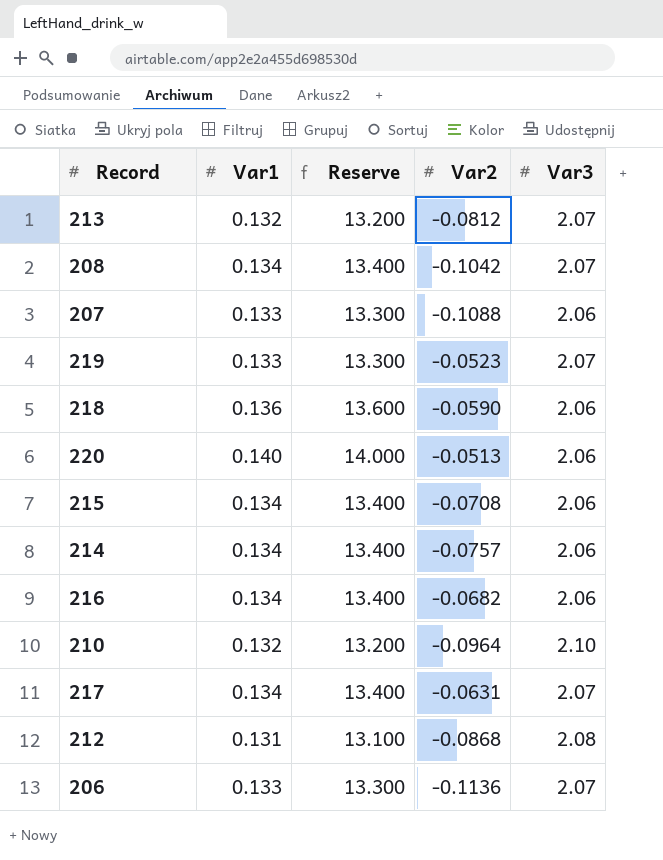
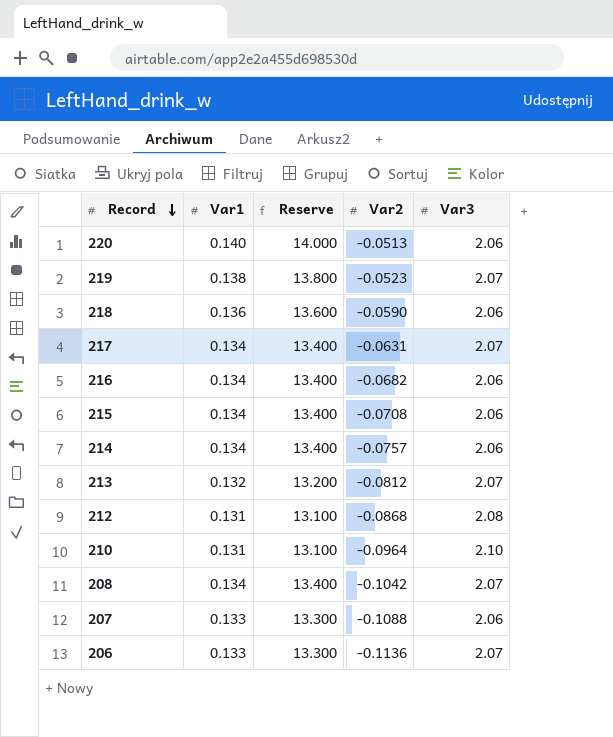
row order: none -> Record descending
219 | Var1: 0.133 -> 0.138
219 | Reserve: 13.300 -> 13.800
210 | Var1: 0.132 -> 0.131
210 | Reserve: 13.200 -> 13.100

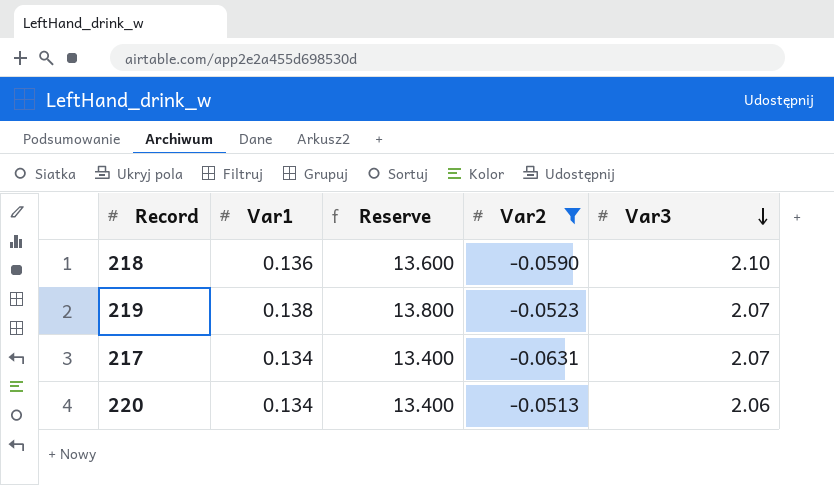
filter: none -> Var2 >= -0.0631
row order: Record descending -> Var3 descending
218 | Var3: 2.06 -> 2.10
220 | Var1: 0.140 -> 0.134
220 | Reserve: 14.000 -> 13.400

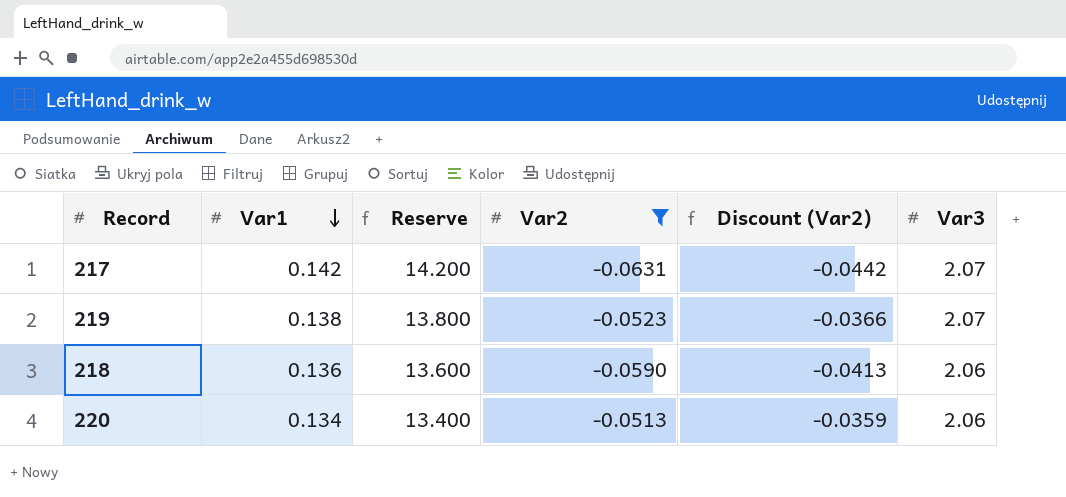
row order: Var3 descending -> Var1 descending
column Discount (Var2) | formula: none -> [Var2] * 0.7
217 | Var1: 0.134 -> 0.142
217 | Reserve: 13.400 -> 14.200
218 | Var3: 2.10 -> 2.06

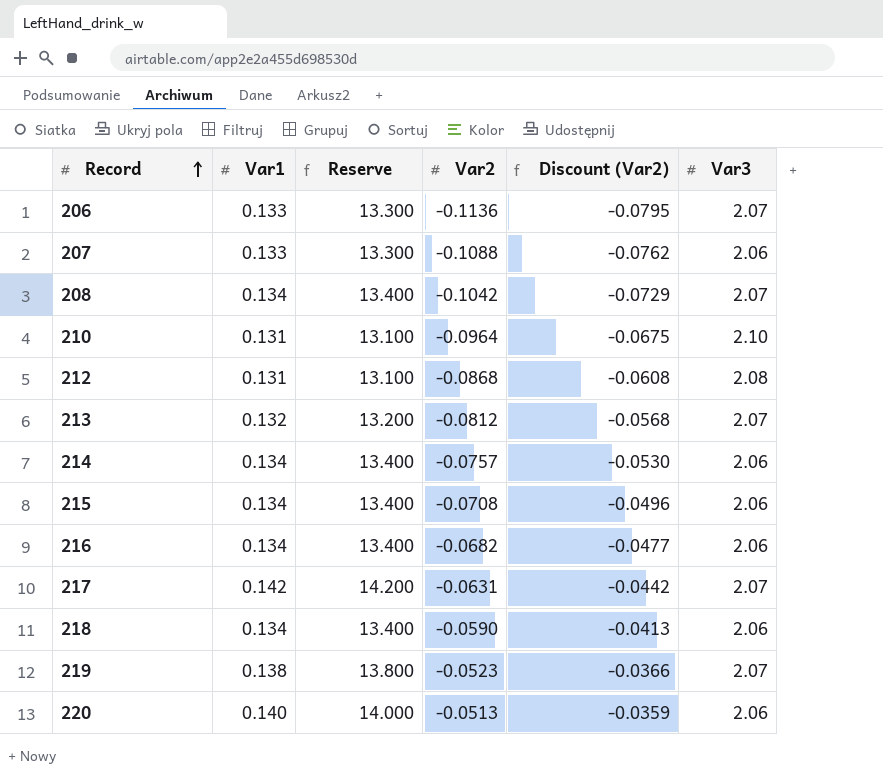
filter: Var2 >= -0.0631 -> none
row order: Var1 descending -> Record ascending
218 | Var1: 0.136 -> 0.134
218 | Reserve: 13.600 -> 13.400
220 | Var1: 0.134 -> 0.140
220 | Reserve: 13.400 -> 14.000

